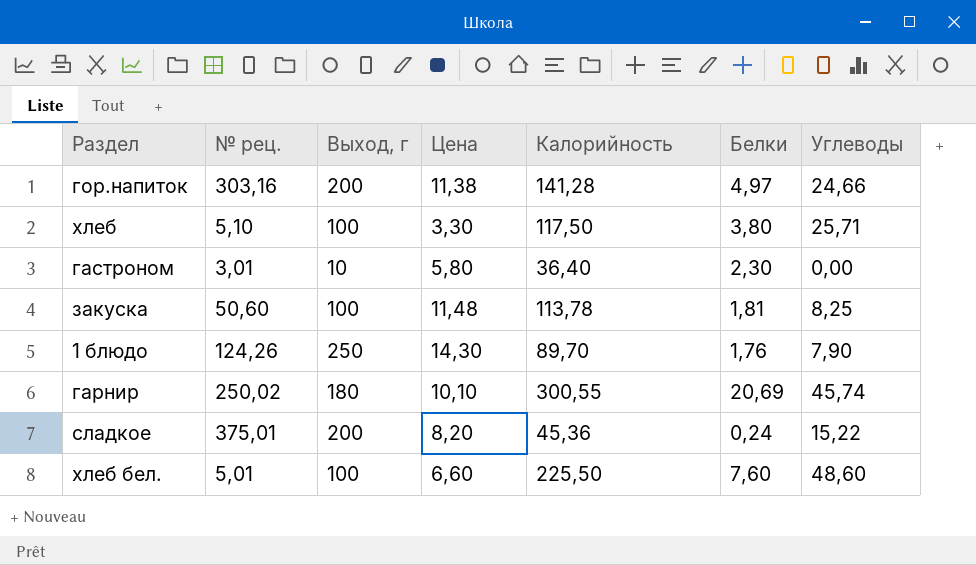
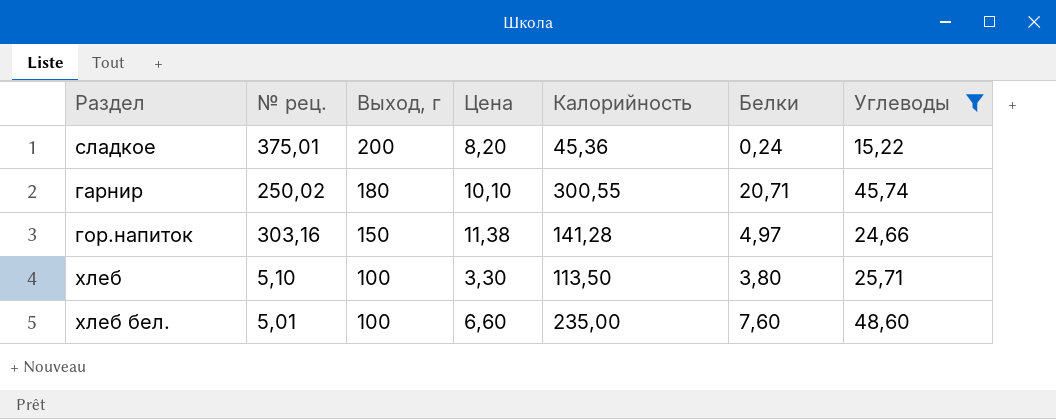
filter: none -> Углеводы >= 15,22
row order: none -> Выход, г descending
гарнир | Белки: 20,69 -> 20,71
гор.напиток | Выход, г: 200 -> 150
хлеб | Калорийность: 117,50 -> 113,50
хлеб бел. | Калорийность: 225,50 -> 235,00

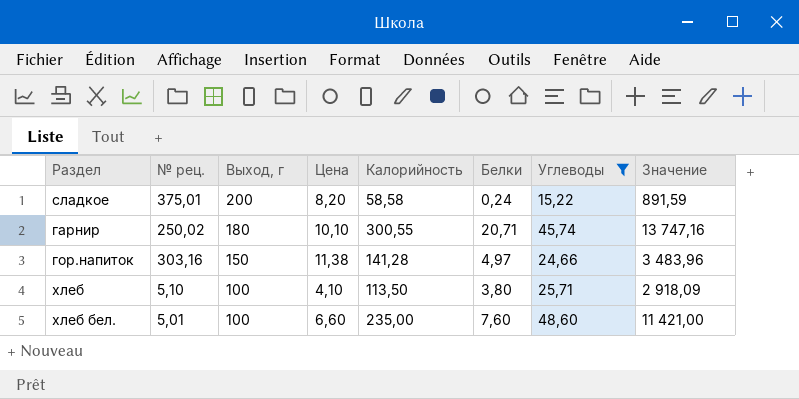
column Значение | formula: none -> [Калорийность] * [Углеводы]
сладкое | Калорийность: 45,36 -> 58,58
хлеб | Цена: 3,30 -> 4,10

